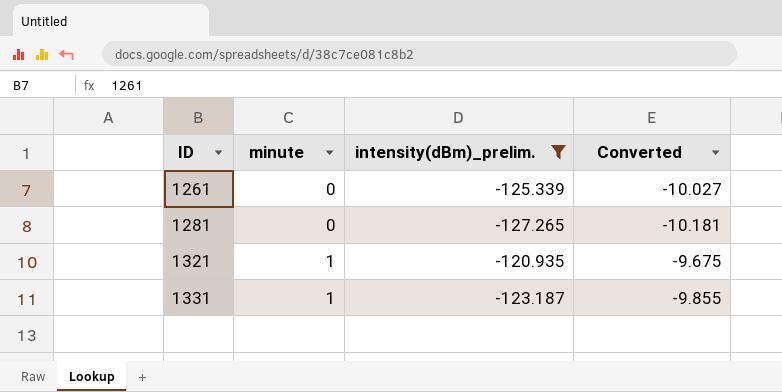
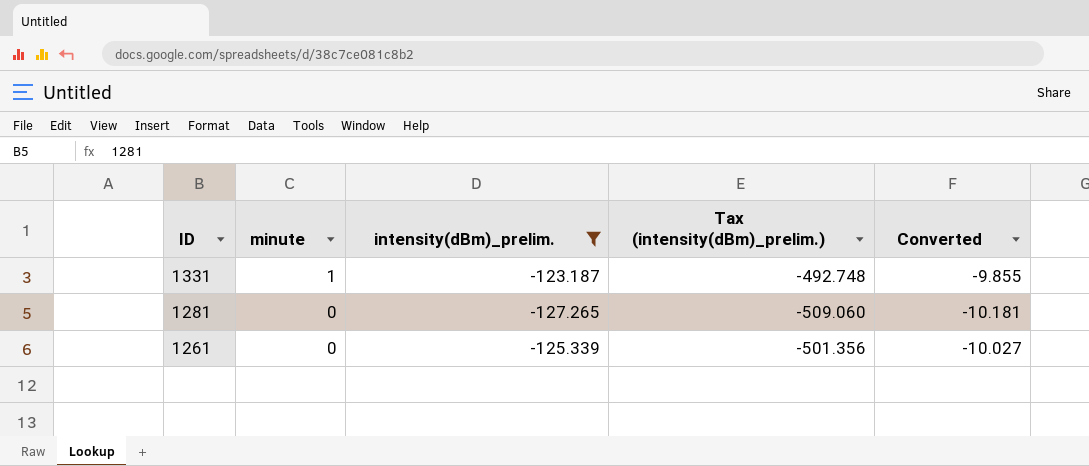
row order: ID ascending -> ID descending
column Tax (intensity(dBm)_prelim.) | formula: none -> [intensity(dBm)_prelim.] * 4
row 1321: 1 | -120.935 | -9.675 -> none

